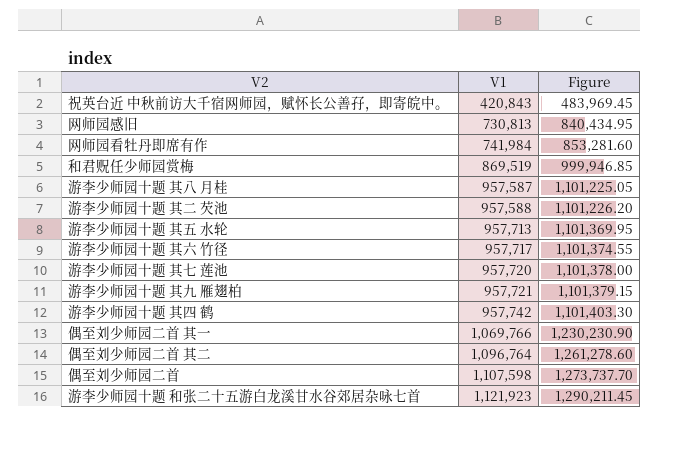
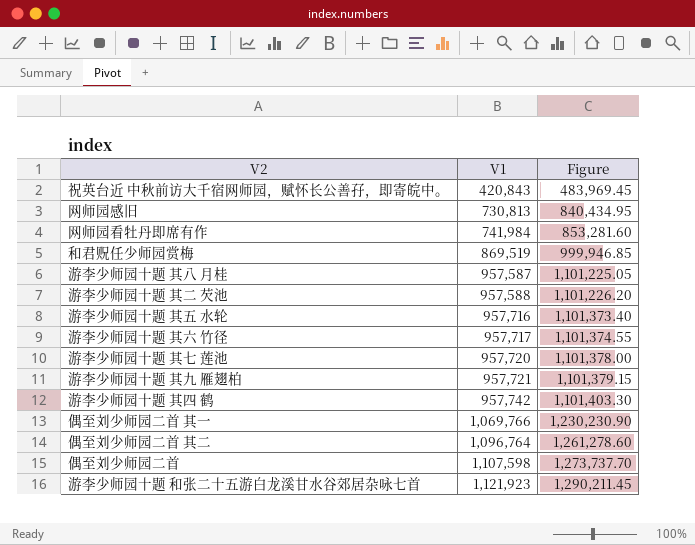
游李少师园十题 其五 水轮 | V1: 957,713 -> 957,716
游李少师园十题 其五 水轮 | Figure: 1,101,369.95 -> 1,101,373.40

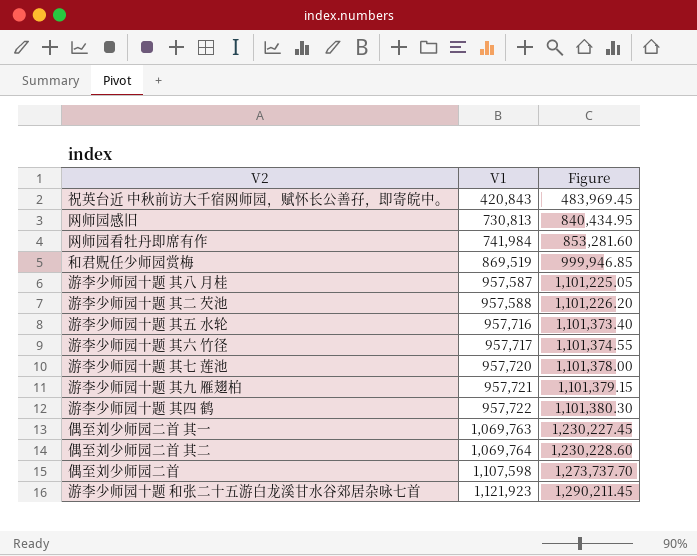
游李少师园十题 其四 鹤 | V1: 957,742 -> 957,722
游李少师园十题 其四 鹤 | Figure: 1,101,403.30 -> 1,101,380.30
偶至刘少师园二首 其一 | V1: 1,069,766 -> 1,069,763
偶至刘少师园二首 其一 | Figure: 1,230,230.90 -> 1,230,227.45
偶至刘少师园二首 其二 | V1: 1,096,764 -> 1,069,764
偶至刘少师园二首 其二 | Figure: 1,261,278.60 -> 1,230,228.60

